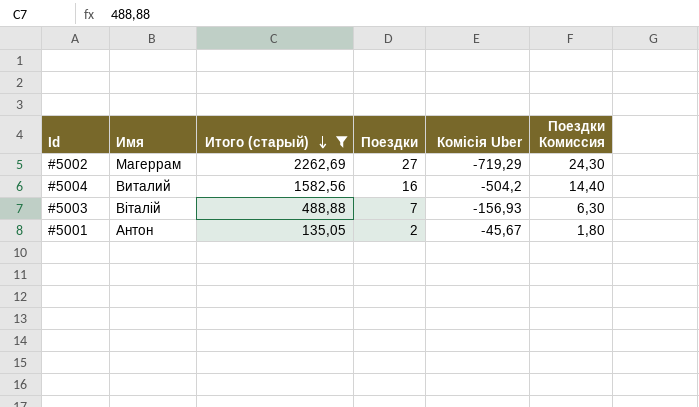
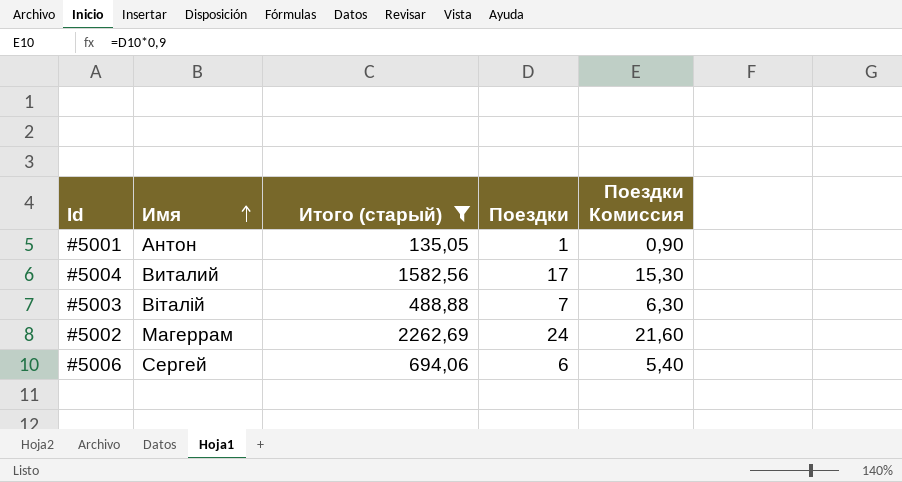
row order: Итого (старый) descending -> Имя ascending
column Комісія Uber | position: 5 -> none
#5001 | Поездки: 2 -> 1
#5001 | Поездки Комиссия: 1,80 -> 0,90
#5004 | Поездки: 16 -> 17
#5004 | Поездки Комиссия: 14,40 -> 15,30
#5002 | Поездки: 27 -> 24
#5002 | Поездки Комиссия: 24,30 -> 21,60
row #5006: none -> Сергей | 694,06 | 6 | 5,40

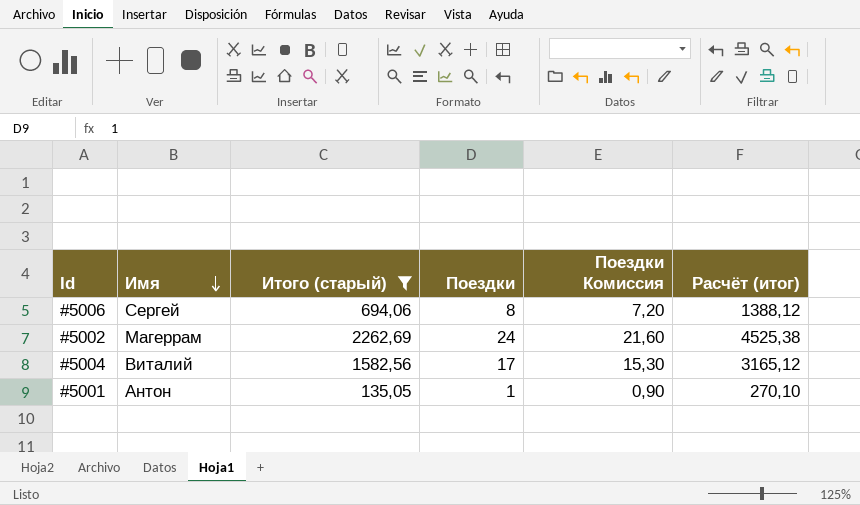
row order: Имя ascending -> Имя descending
column Расчёт (итог) | formula: none -> [Итого (старый)] * 2
row #5003: Віталій | 488,88 | 7 | 6,30 -> none
#5006 | Поездки: 6 -> 8
#5006 | Поездки Комиссия: 5,40 -> 7,20

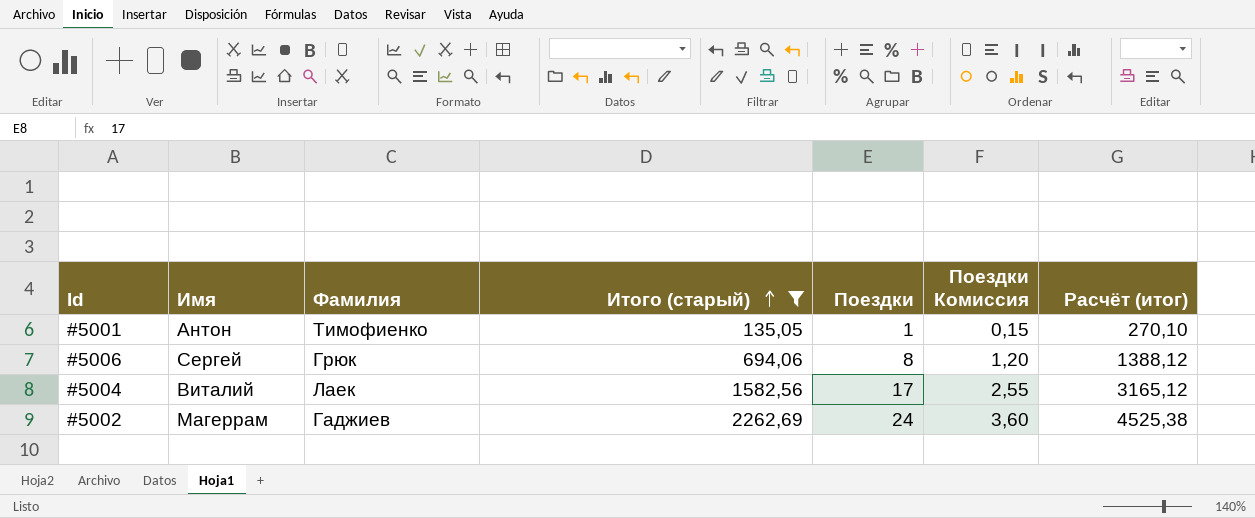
row order: Имя descending -> Итого (старый) ascending
column Фамилия | position: none -> 3
column Поездки Комиссия | formula: [Поездки] * 0,9 -> [Поездки] * 0,15

